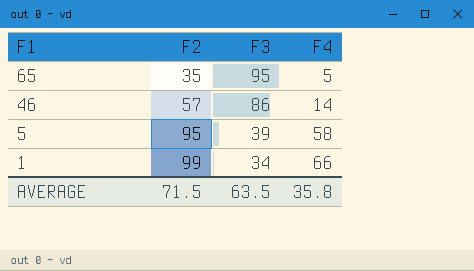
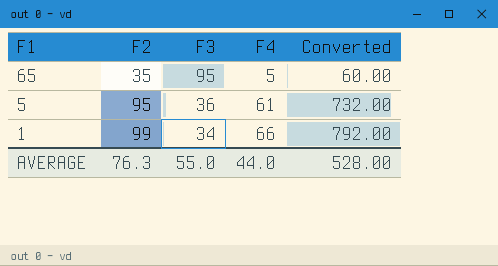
column Converted | formula: none -> [F4] * 12
row 46: 57 | 86 | 14 -> none
5 | F3: 39 -> 36
5 | F4: 58 -> 61
AVERAGE | F2: 71.5 -> 76.3
AVERAGE | F3: 63.5 -> 55.0
AVERAGE | F4: 35.8 -> 44.0

